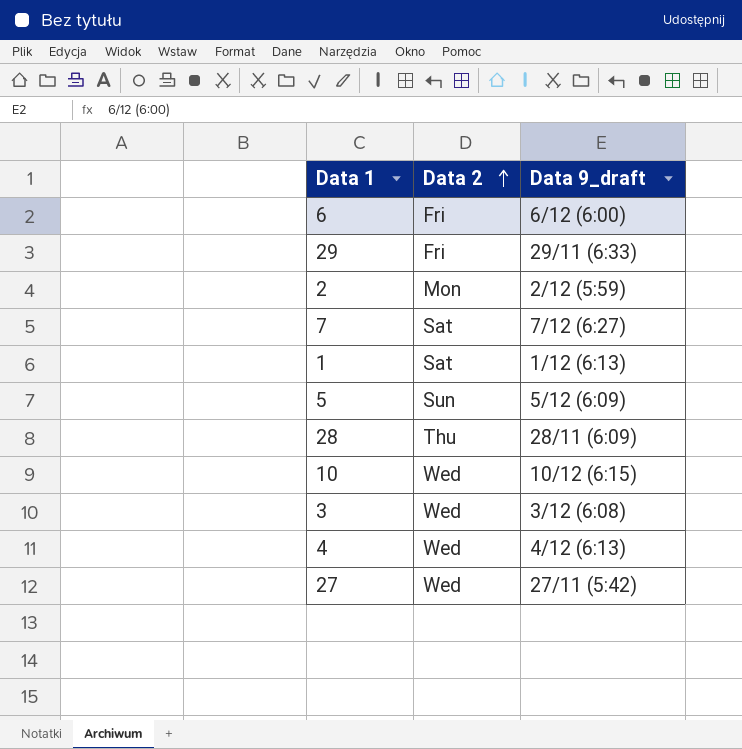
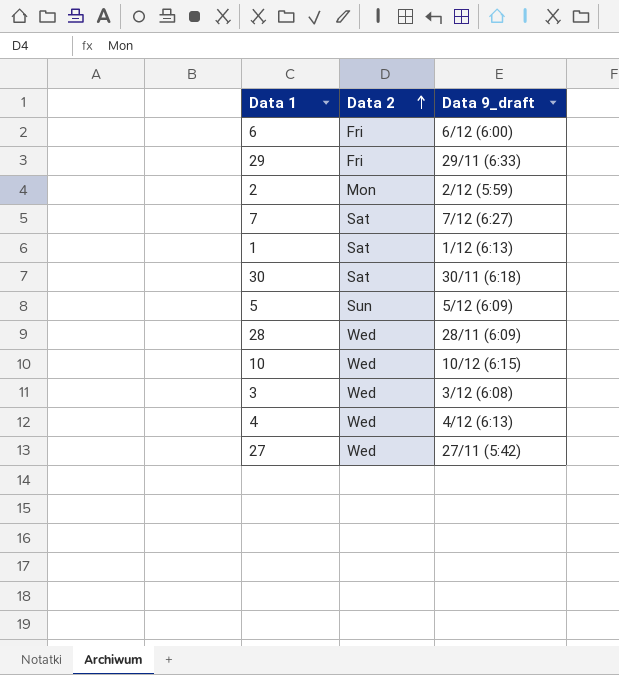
row 30: none -> Sat | 30/11 (6:18)
28 | Data 2: Thu -> Wed

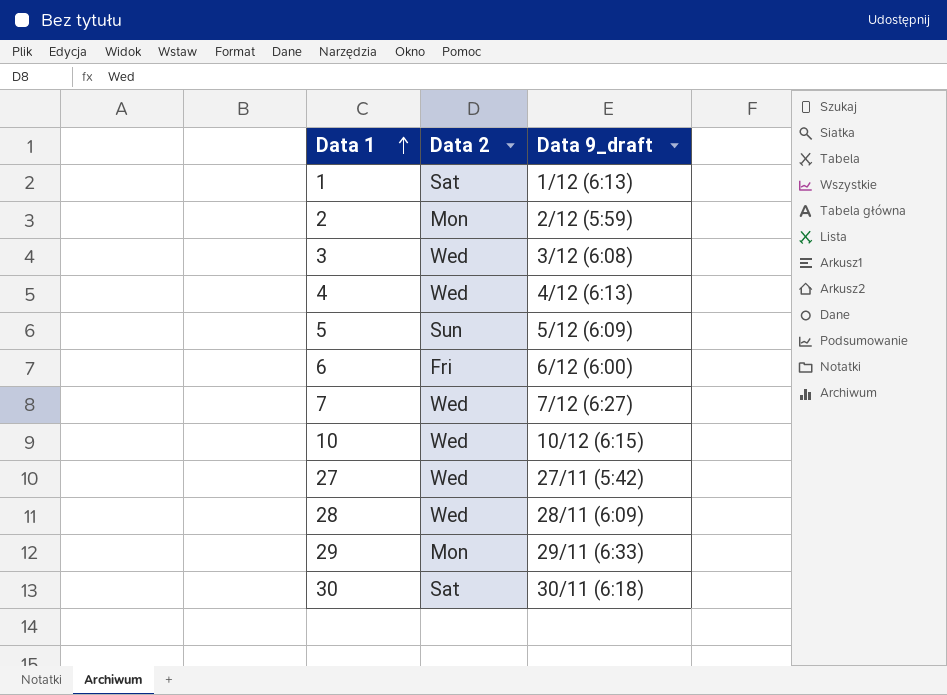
row order: Data 2 ascending -> Data 1 ascending
7 | Data 2: Sat -> Wed
29 | Data 2: Fri -> Mon

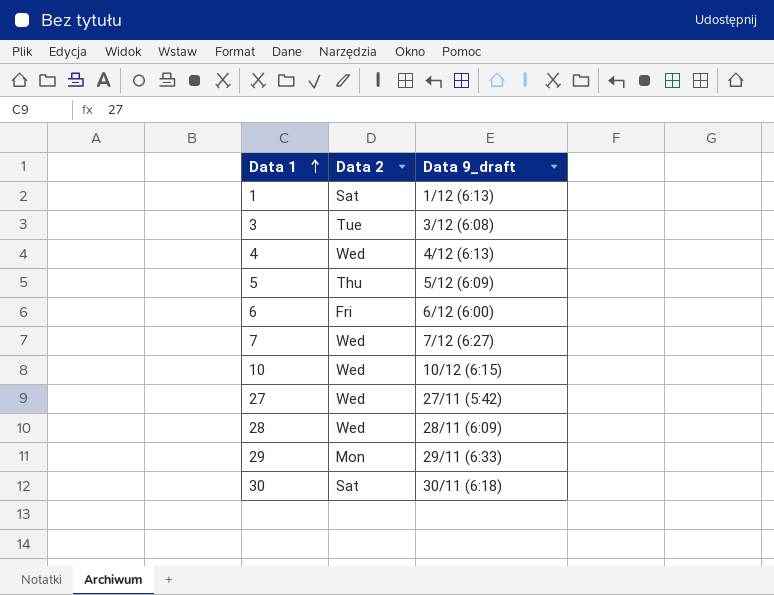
row 2: Mon | 2/12 (5:59) -> none
3 | Data 2: Wed -> Tue
5 | Data 2: Sun -> Thu

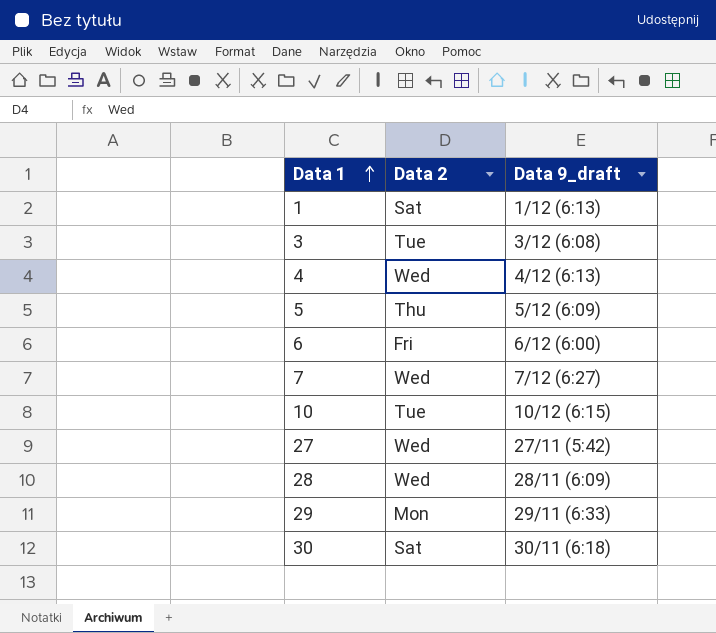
10 | Data 2: Wed -> Tue

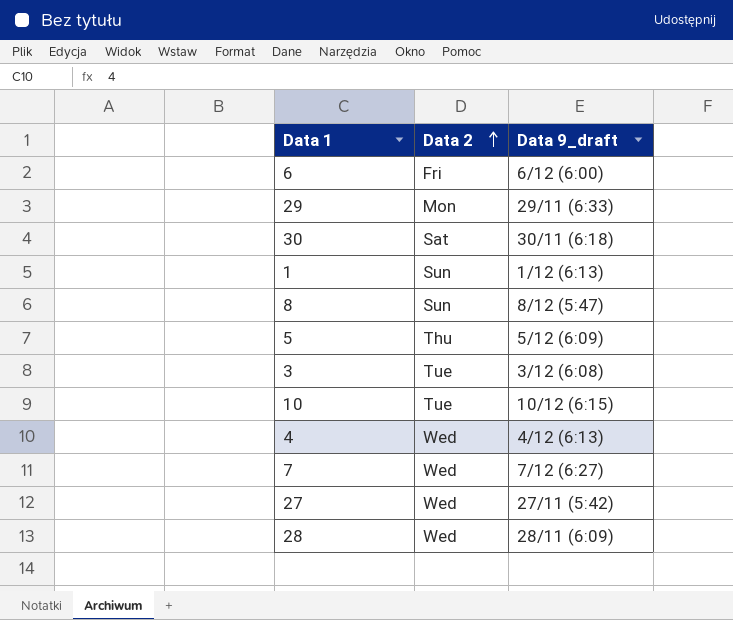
row order: Data 1 ascending -> Data 2 ascending
1 | Data 2: Sat -> Sun
row 8: none -> Sun | 8/12 (5:47)

